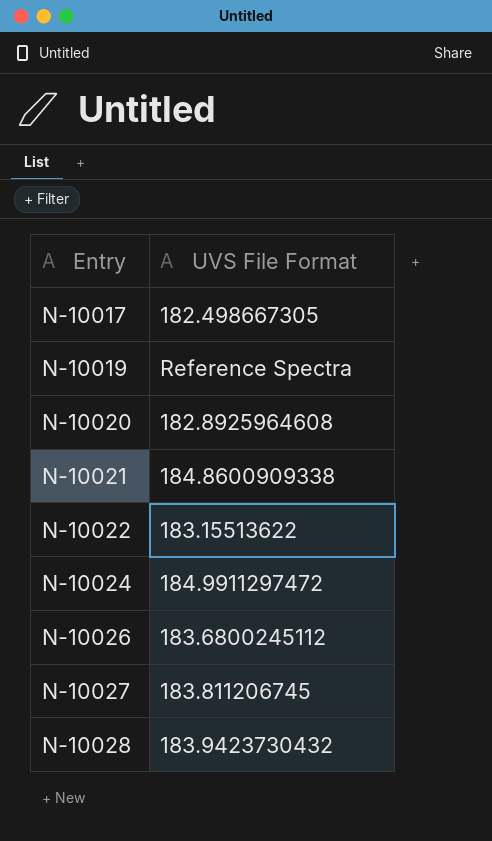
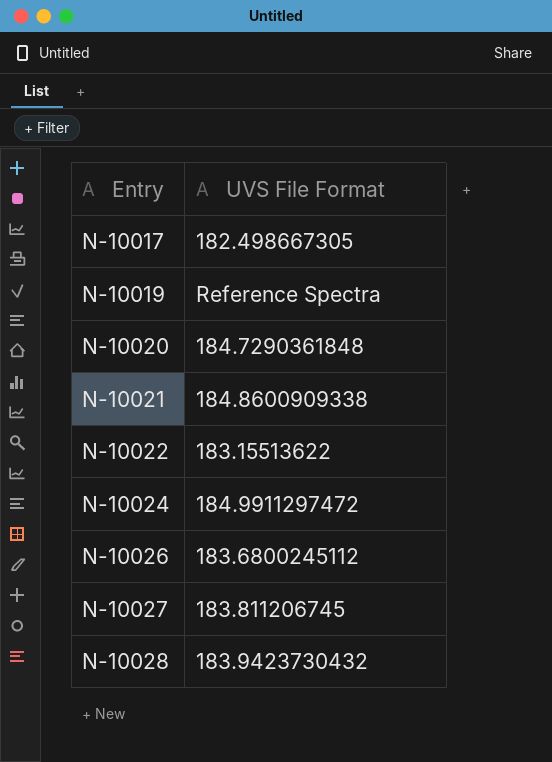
N-10020 | UVS File Format: 182.8925964608 -> 184.7290361848

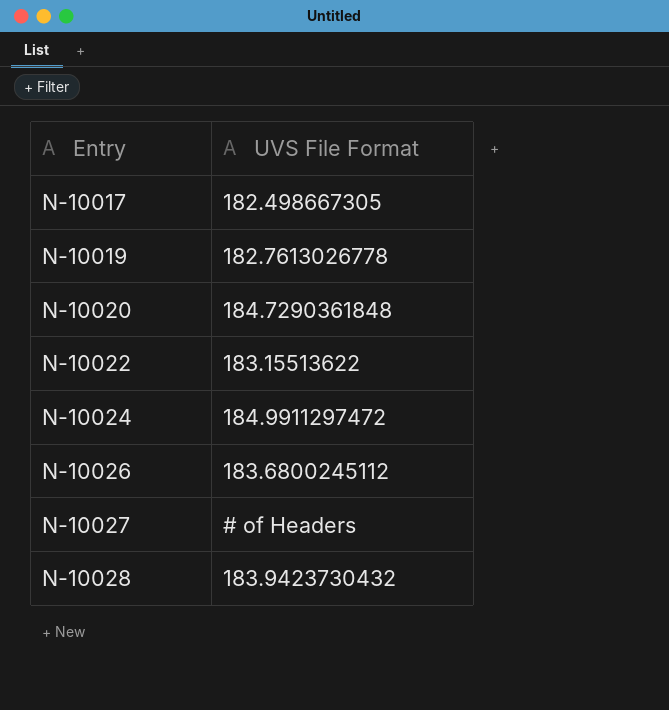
row N-10021: 184.8600909338 -> none
N-10019 | UVS File Format: Reference Spectra -> 182.7613026778
N-10027 | UVS File Format: 183.811206745 -> # of Headers

